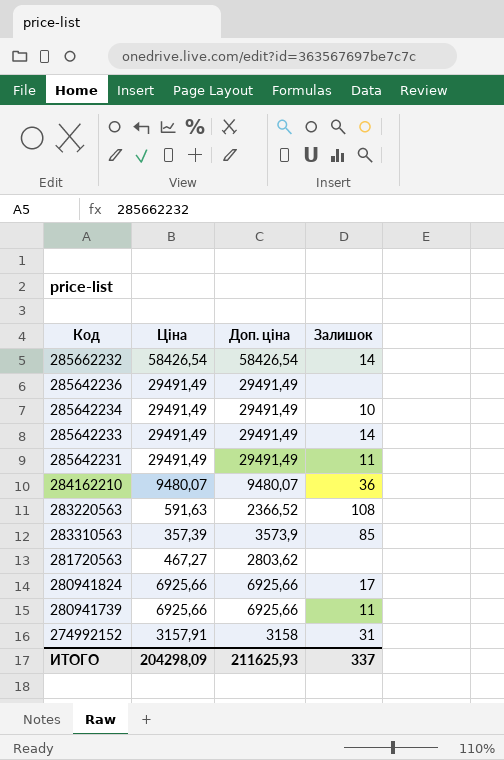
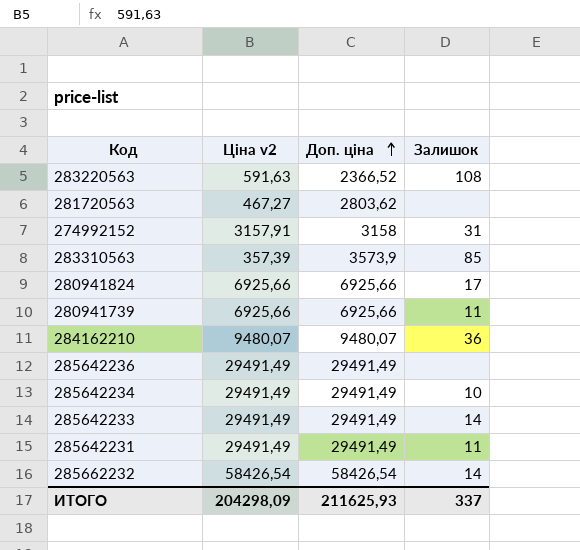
row order: none -> Доп. ціна ascending
column name: Ціна -> Ціна v2

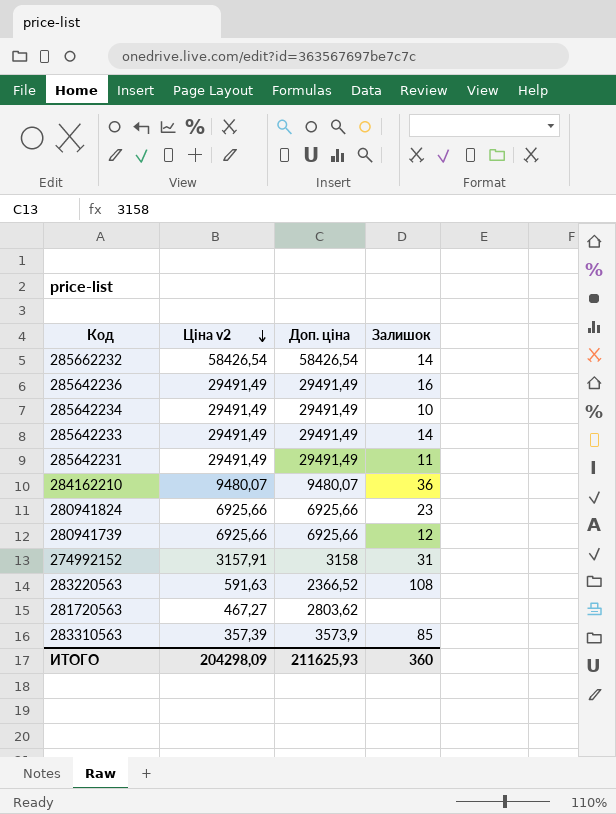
row order: Доп. ціна ascending -> Ціна v2 descending
285642236 | Залишок: none -> 16
280941824 | Залишок: 17 -> 23
280941739 | Залишок: 11 -> 12
ИТОГО | Залишок: 337 -> 360

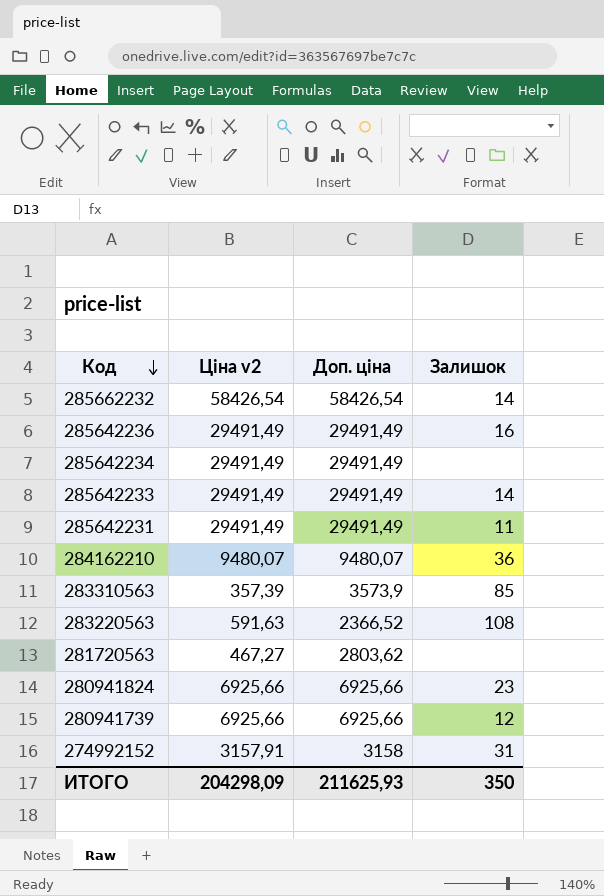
row order: Ціна v2 descending -> Код descending
285642234 | Залишок: 10 -> none
ИТОГО | Залишок: 360 -> 350

